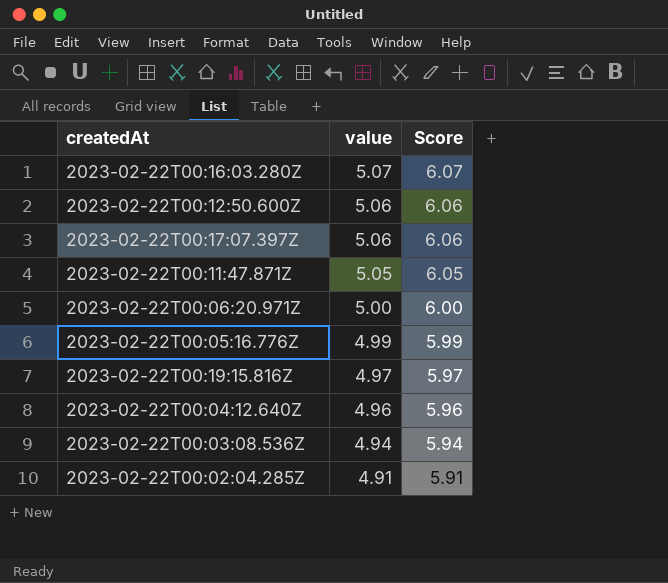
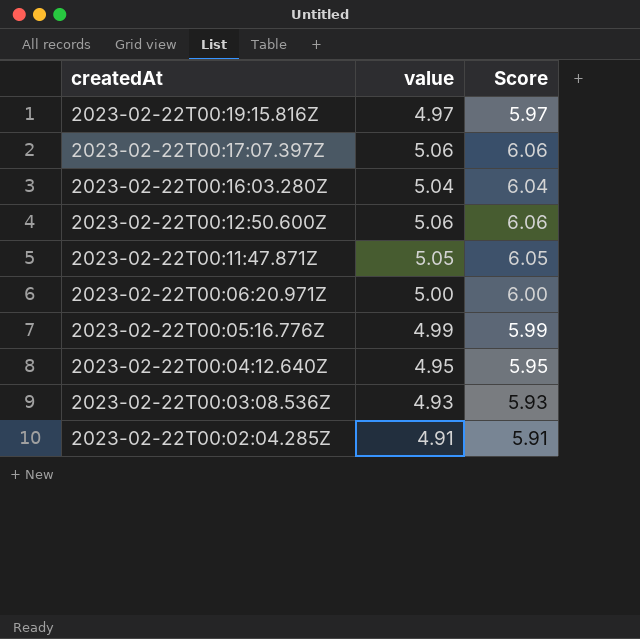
row order: value descending -> createdAt descending
2023-02-22T00:16:03.280Z | value: 5.07 -> 5.04
2023-02-22T00:16:03.280Z | Score: 6.07 -> 6.04
2023-02-22T00:04:12.640Z | value: 4.96 -> 4.95
2023-02-22T00:04:12.640Z | Score: 5.96 -> 5.95
2023-02-22T00:03:08.536Z | value: 4.94 -> 4.93
2023-02-22T00:03:08.536Z | Score: 5.94 -> 5.93

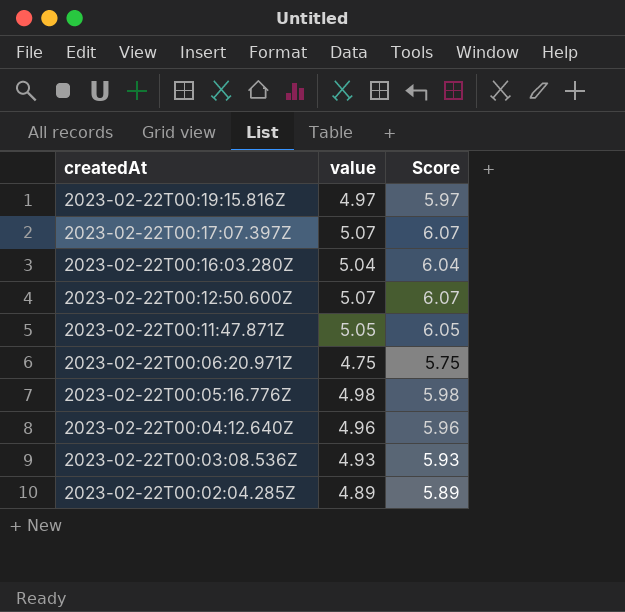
2023-02-22T00:17:07.397Z | value: 5.06 -> 5.07
2023-02-22T00:17:07.397Z | Score: 6.06 -> 6.07
2023-02-22T00:12:50.600Z | value: 5.06 -> 5.07
2023-02-22T00:12:50.600Z | Score: 6.06 -> 6.07
2023-02-22T00:06:20.971Z | value: 5.00 -> 4.75
2023-02-22T00:06:20.971Z | Score: 6.00 -> 5.75
2023-02-22T00:05:16.776Z | value: 4.99 -> 4.98
2023-02-22T00:05:16.776Z | Score: 5.99 -> 5.98
2023-02-22T00:04:12.640Z | value: 4.95 -> 4.96
2023-02-22T00:04:12.640Z | Score: 5.95 -> 5.96
2023-02-22T00:02:04.285Z | value: 4.91 -> 4.89
2023-02-22T00:02:04.285Z | Score: 5.91 -> 5.89

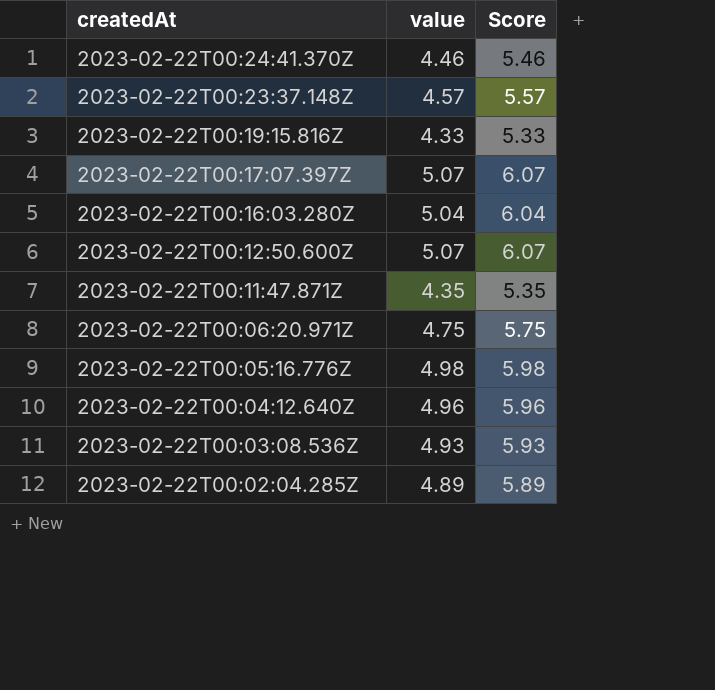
row 2023-02-22T00:24:41.370Z: none -> 4.46 | 5.46
row 2023-02-22T00:23:37.148Z: none -> 4.57 | 5.57
2023-02-22T00:19:15.816Z | value: 4.97 -> 4.33
2023-02-22T00:19:15.816Z | Score: 5.97 -> 5.33
2023-02-22T00:11:47.871Z | value: 5.05 -> 4.35
2023-02-22T00:11:47.871Z | Score: 6.05 -> 5.35

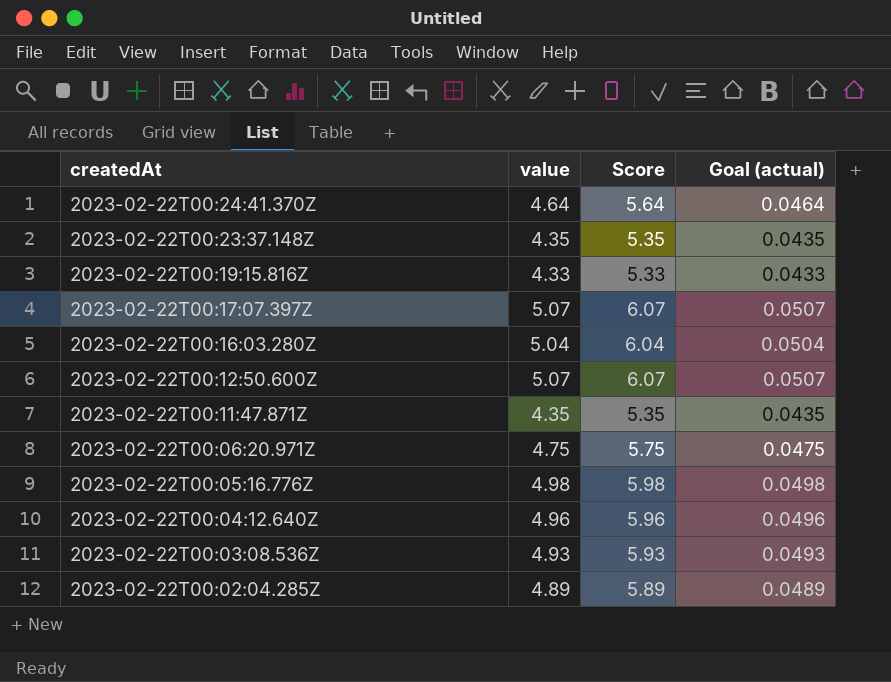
column Goal (actual) | formula: none -> [value] * 0.01
2023-02-22T00:24:41.370Z | value: 4.46 -> 4.64
2023-02-22T00:24:41.370Z | Score: 5.46 -> 5.64
2023-02-22T00:23:37.148Z | value: 4.57 -> 4.35
2023-02-22T00:23:37.148Z | Score: 5.57 -> 5.35

